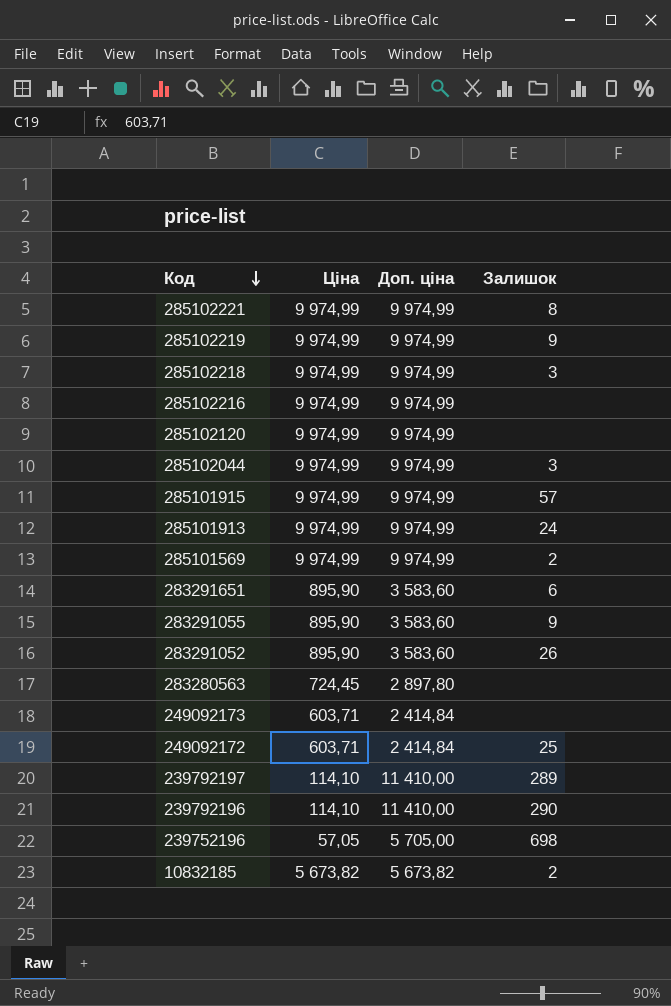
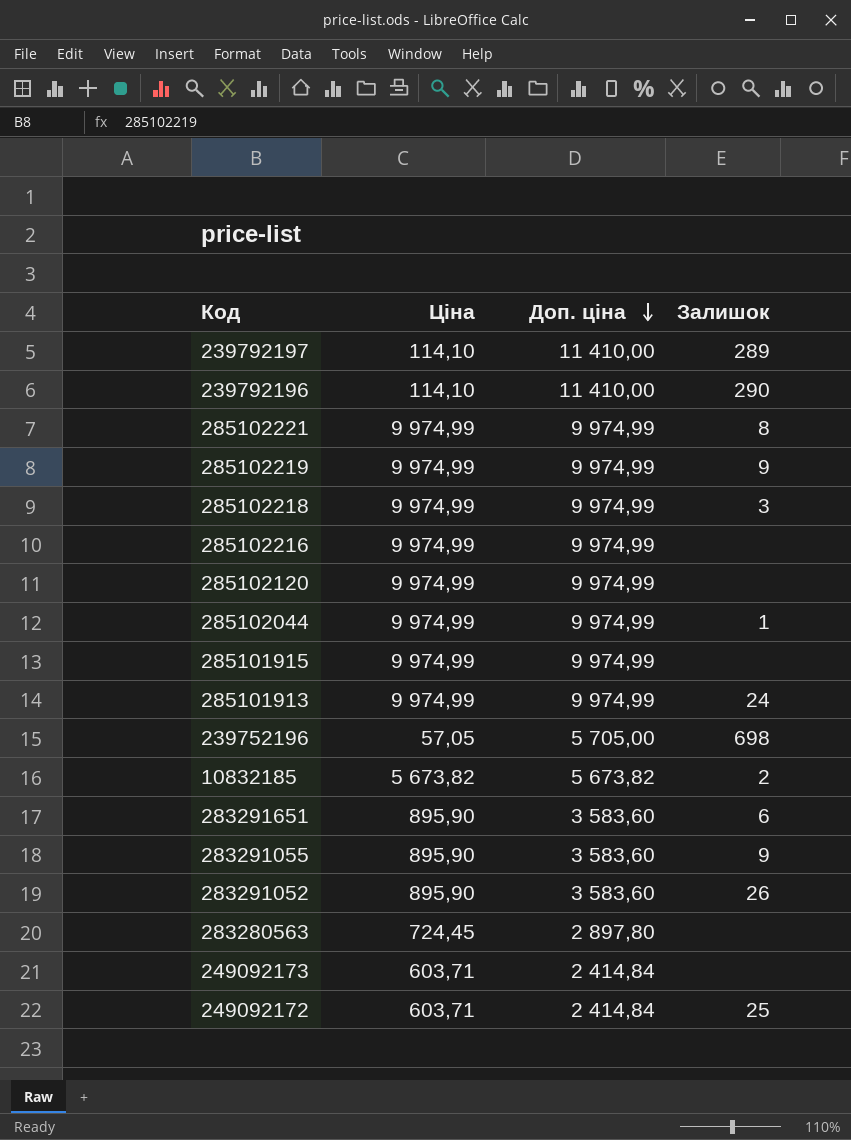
row order: Код descending -> Доп. ціна descending
row 285101569: 9 974,99 | 9 974,99 | 2 -> none
285102044 | Залишок: 3 -> 1
285101915 | Залишок: 57 -> none

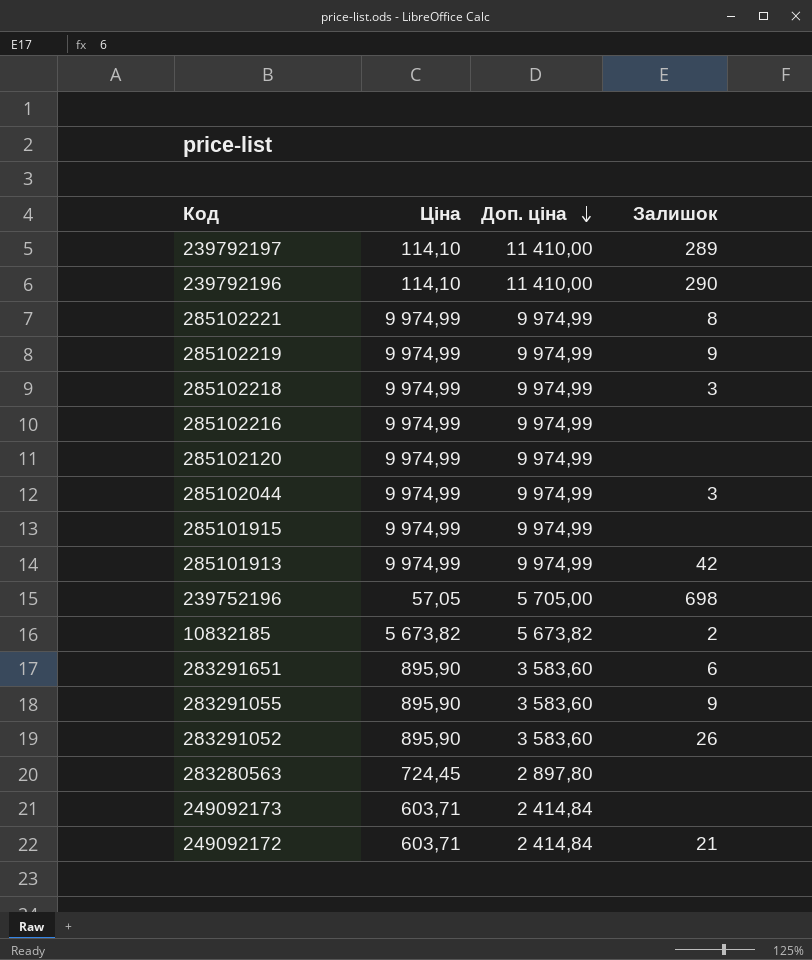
285102044 | Залишок: 1 -> 3
285101913 | Залишок: 24 -> 42
249092172 | Залишок: 25 -> 21

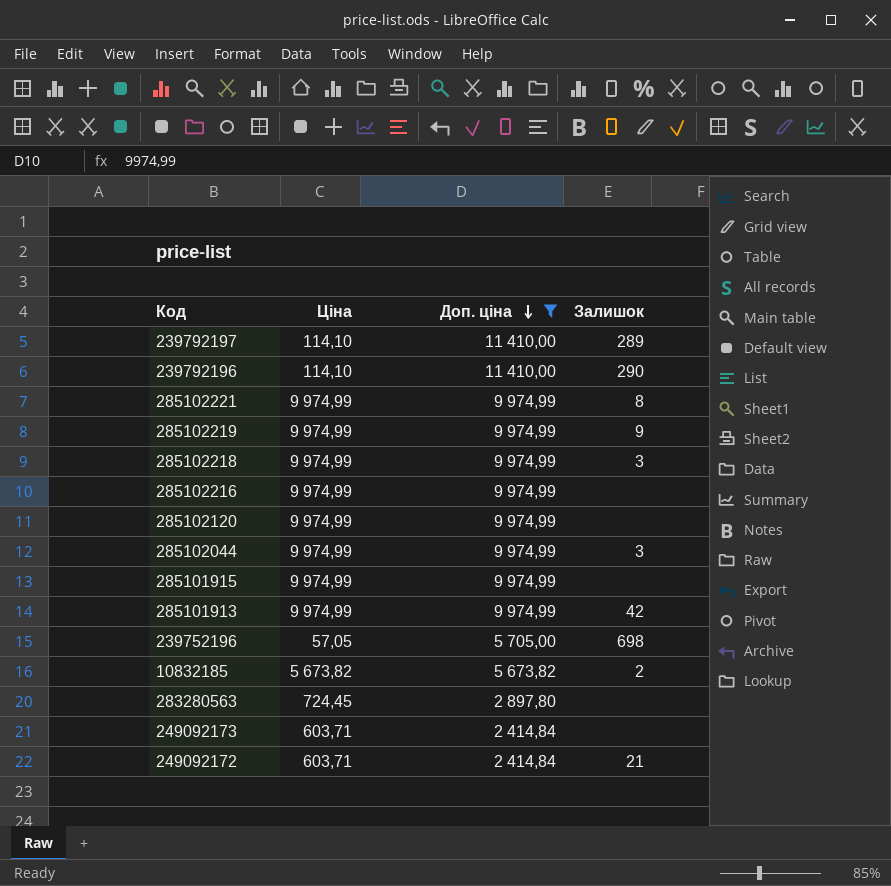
filter: none -> Доп. ціна != 3 583,60

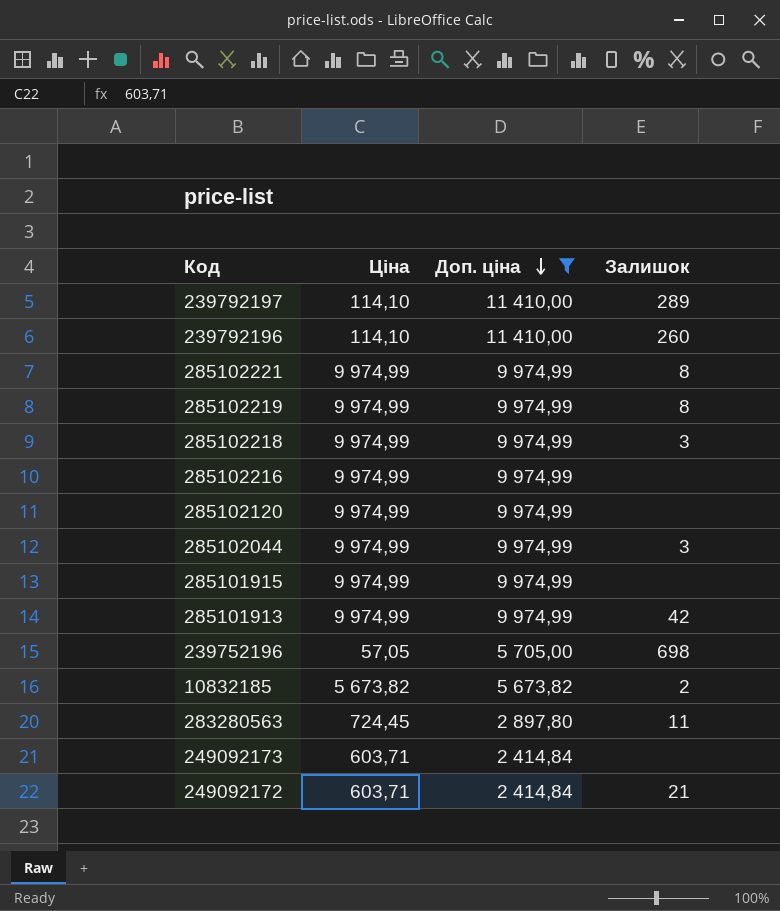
239792196 | Залишок: 290 -> 260
285102219 | Залишок: 9 -> 8
283280563 | Залишок: none -> 11

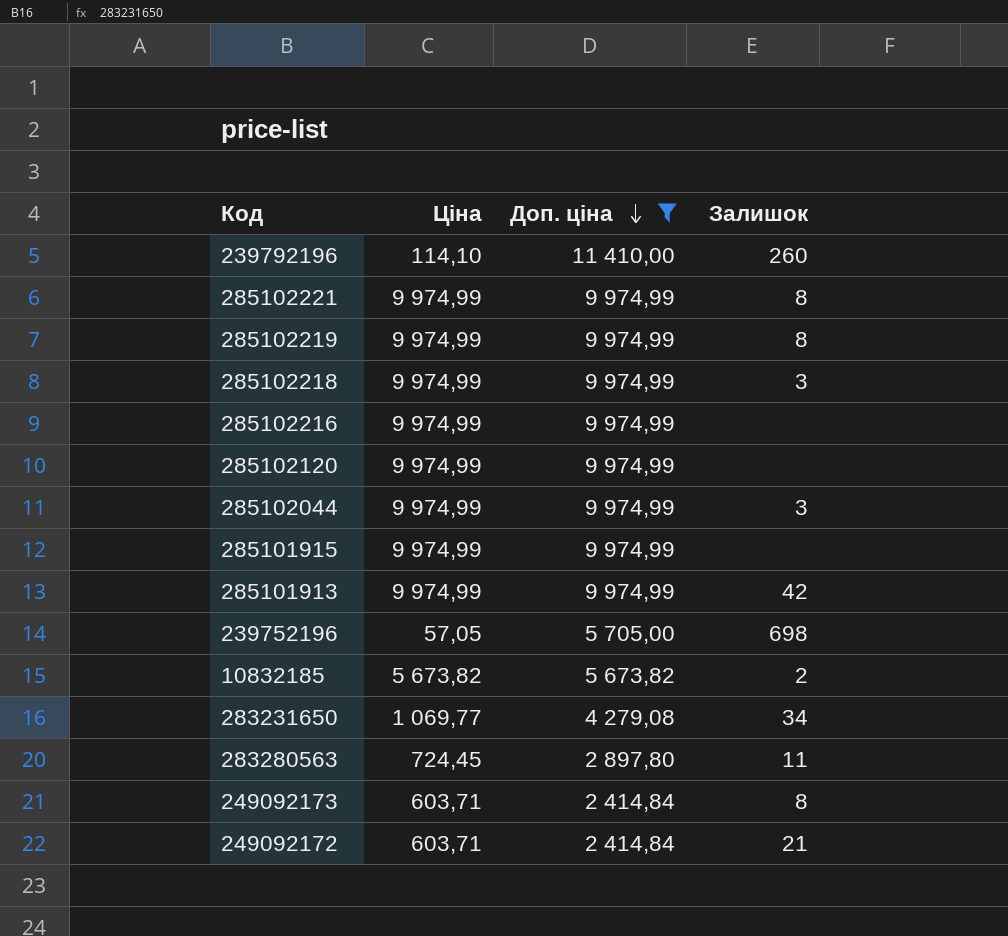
row 239792197: 114,10 | 11 410,00 | 289 -> none
row 283231650: none -> 1 069,77 | 4 279,08 | 34
249092173 | Залишок: none -> 8

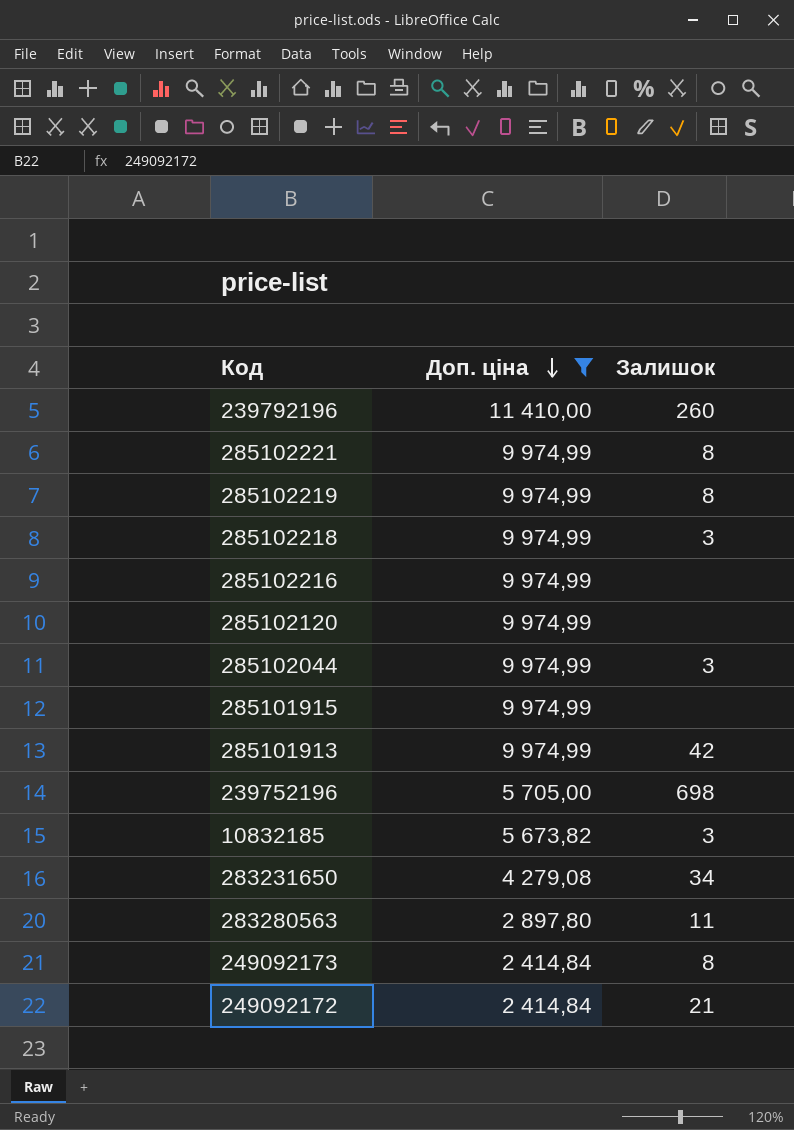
column Ціна | position: 2 -> none
10832185 | Залишок: 2 -> 3

